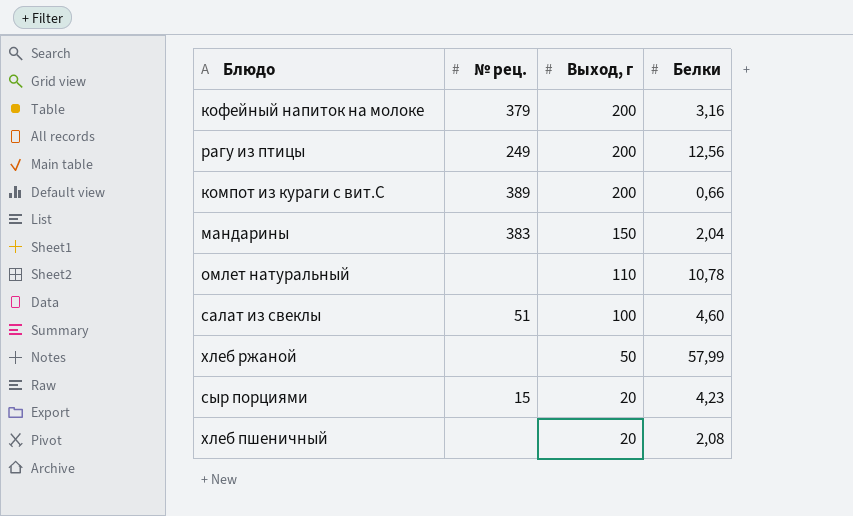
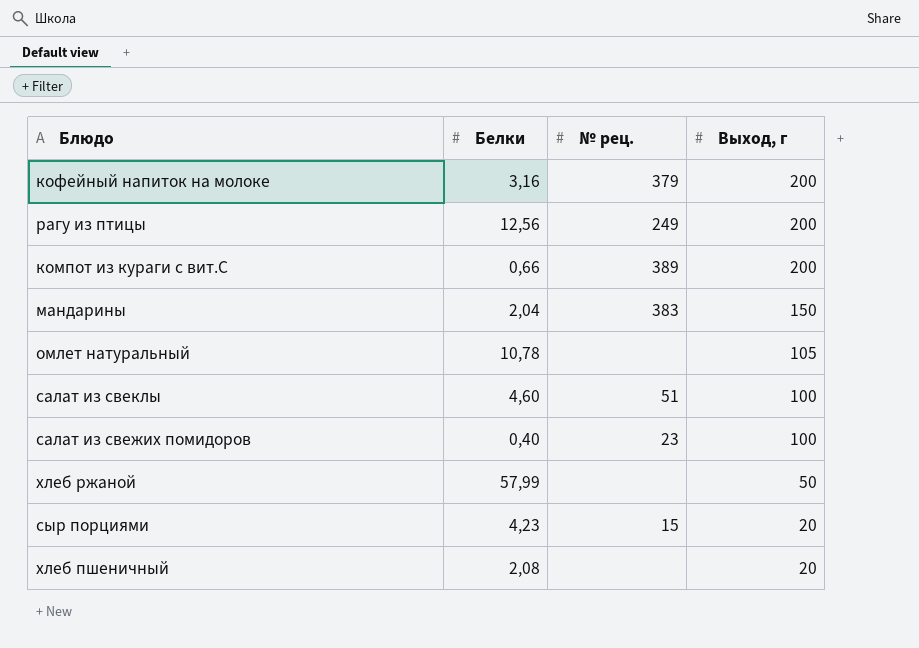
column Белки | position: 4 -> 2
омлет натуральный | Выход, г: 110 -> 105
row салат из свежих помидоров: none -> 0,40 | 23 | 100

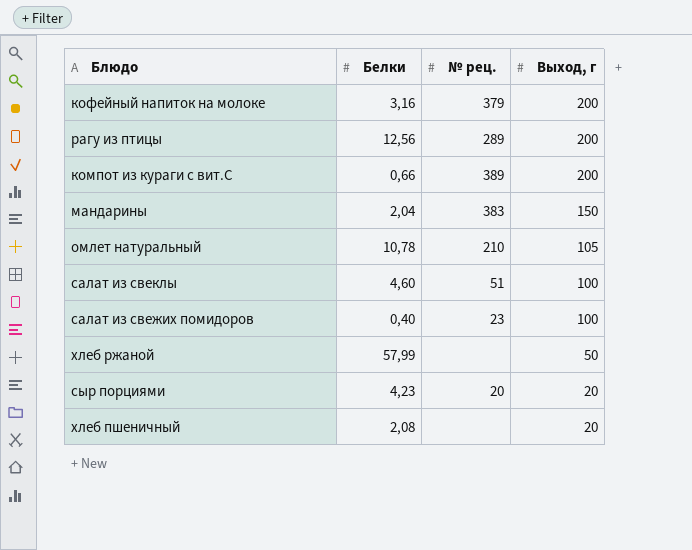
рагу из птицы | № рец.: 249 -> 289
омлет натуральный | № рец.: none -> 210
сыр порциями | № рец.: 15 -> 20

